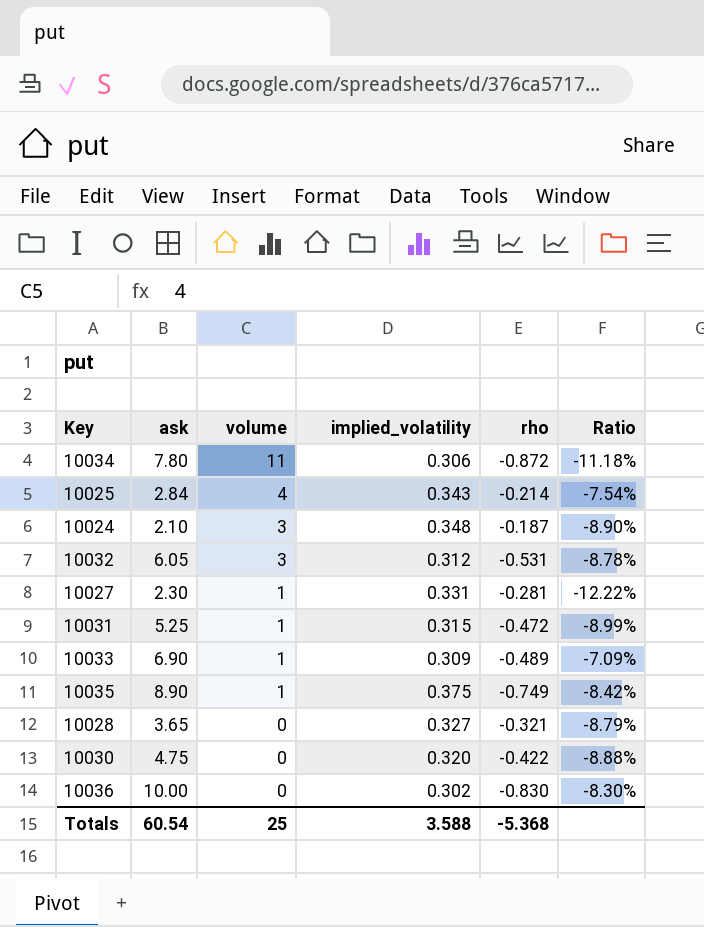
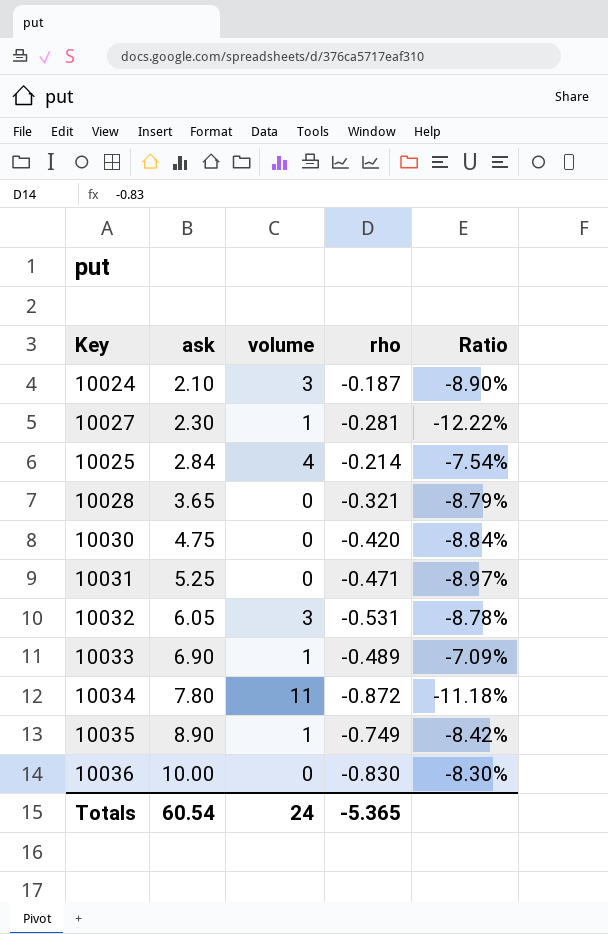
row order: volume descending -> ask ascending
column implied_volatility | position: 4 -> none
10030 | rho: -0.422 -> -0.420
10030 | Ratio: -8.88% -> -8.84%
10031 | volume: 1 -> 0
10031 | rho: -0.472 -> -0.471
10031 | Ratio: -8.99% -> -8.97%
Totals | volume: 25 -> 24
Totals | rho: -5.368 -> -5.365

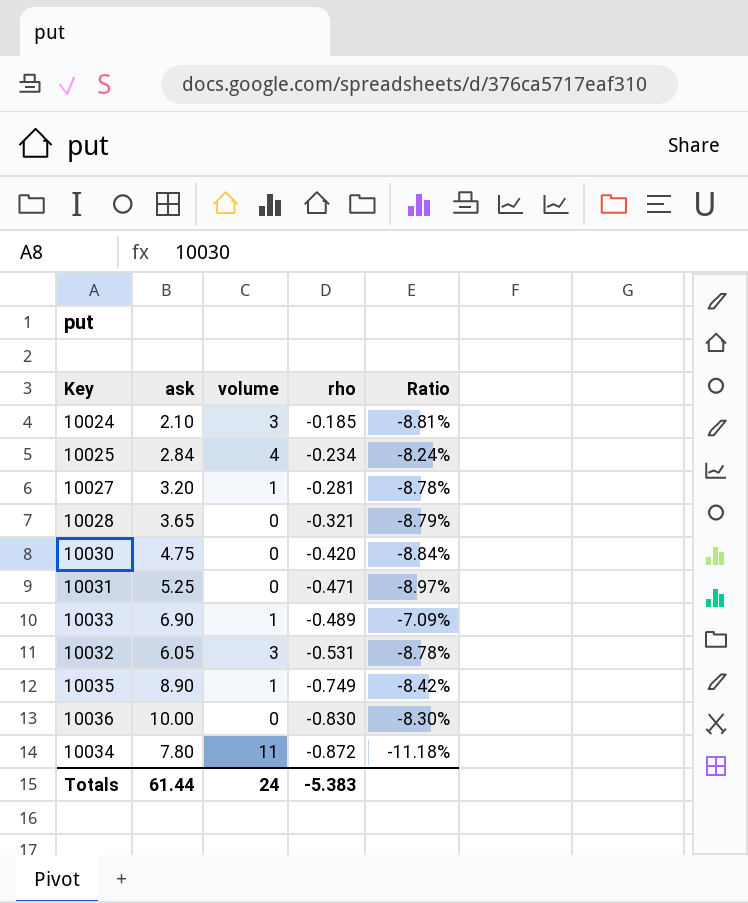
row order: ask ascending -> rho descending
10024 | rho: -0.187 -> -0.185
10024 | Ratio: -8.90% -> -8.81%
10025 | rho: -0.214 -> -0.234
10025 | Ratio: -7.54% -> -8.24%
10027 | ask: 2.30 -> 3.20
10027 | Ratio: -12.22% -> -8.78%
Totals | ask: 60.54 -> 61.44
Totals | rho: -5.365 -> -5.383

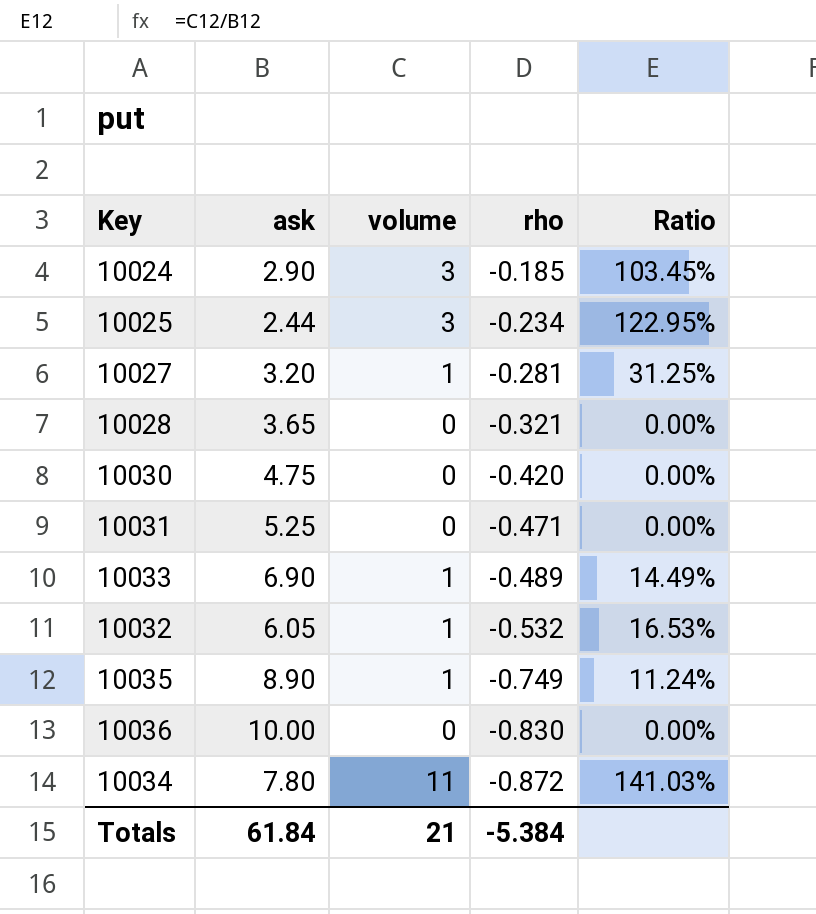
column Ratio | formula: [rho] / [ask] -> [volume] / [ask]
10024 | ask: 2.10 -> 2.90
10025 | ask: 2.84 -> 2.44
10025 | volume: 4 -> 3
10032 | volume: 3 -> 1
10032 | rho: -0.531 -> -0.532
Totals | ask: 61.44 -> 61.84
Totals | volume: 24 -> 21
Totals | rho: -5.383 -> -5.384

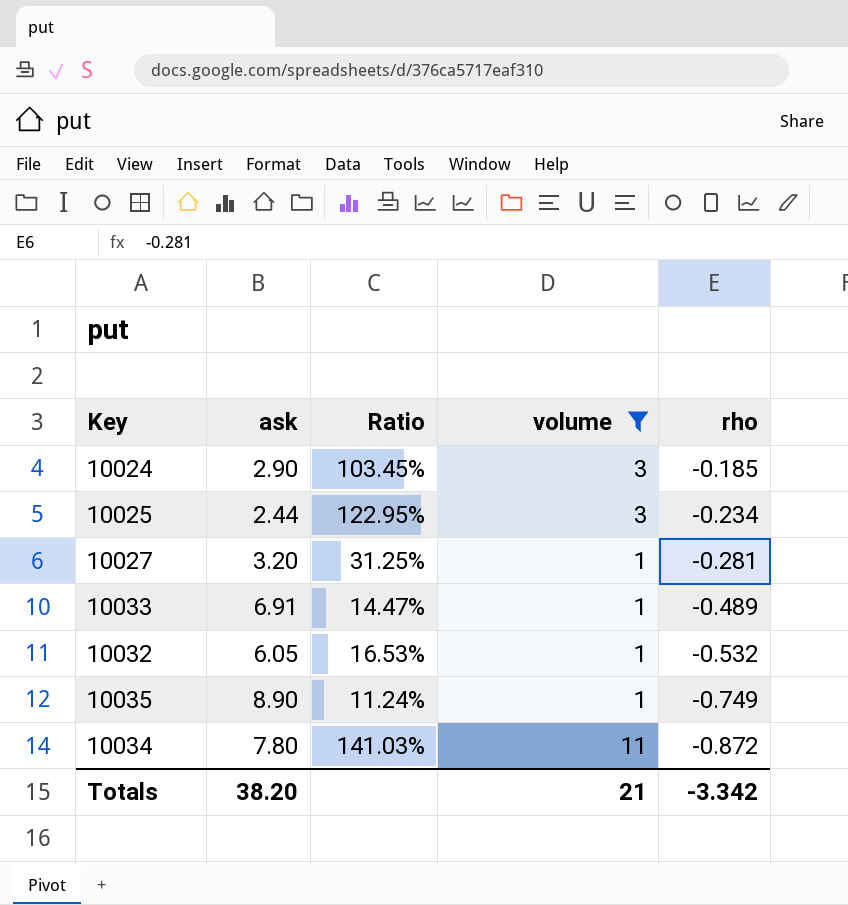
filter: none -> volume != 0
column Ratio | position: 5 -> 3
10033 | ask: 6.90 -> 6.91
10033 | Ratio: 14.49% -> 14.47%
Totals | ask: 61.84 -> 38.20
Totals | rho: -5.384 -> -3.342

